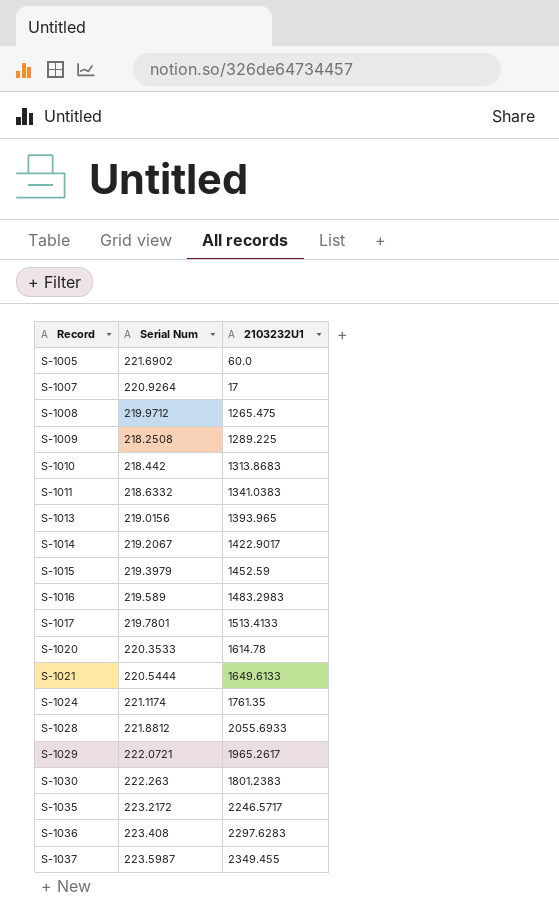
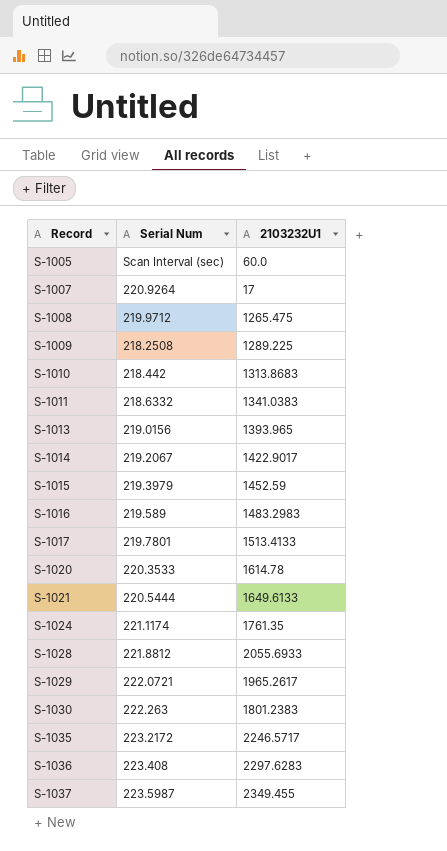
S-1005 | Serial Num: 221.6902 -> Scan Interval (sec)

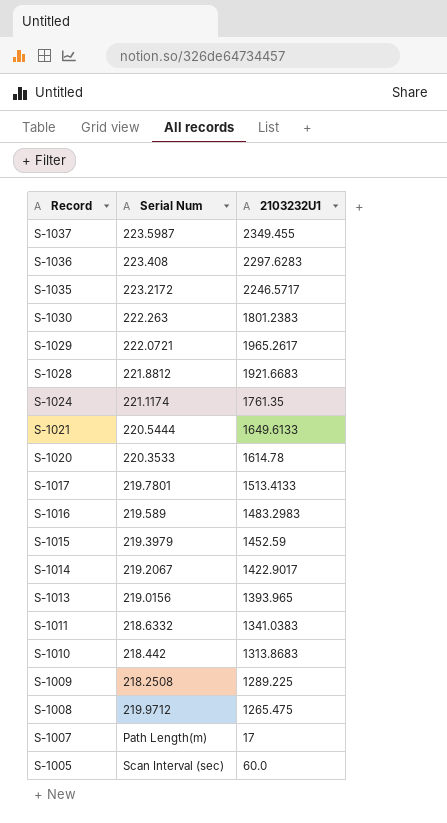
row order: Record ascending -> Record descending
S-1028 | 2103232U1: 2055.6933 -> 1921.6683
S-1007 | Serial Num: 220.9264 -> Path Length(m)

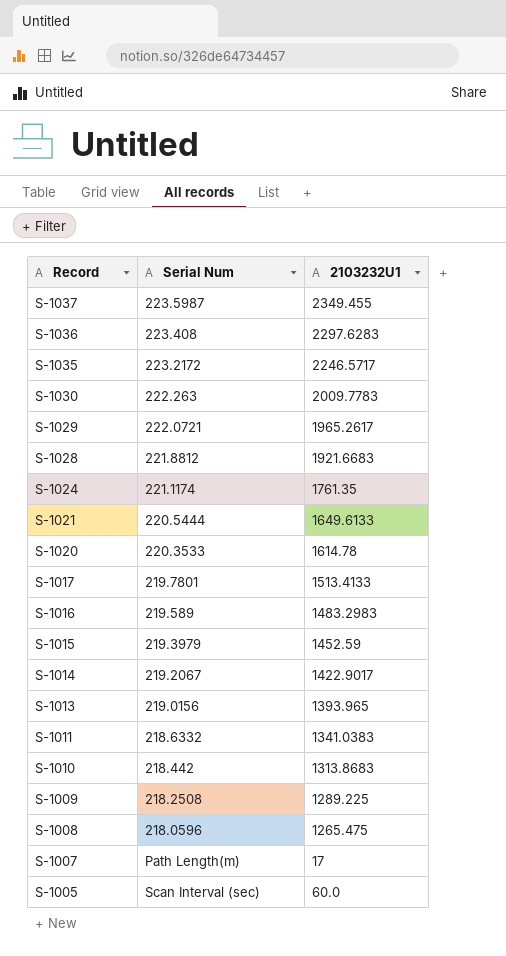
S-1030 | 2103232U1: 1801.2383 -> 2009.7783
S-1008 | Serial Num: 219.9712 -> 218.0596

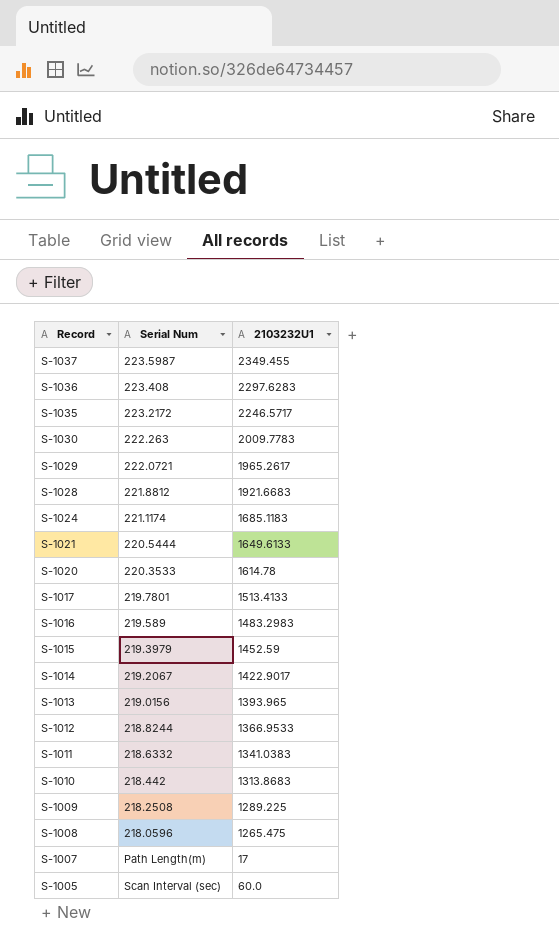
S-1024 | 2103232U1: 1761.35 -> 1685.1183
row S-1012: none -> 218.8244 | 1366.9533

